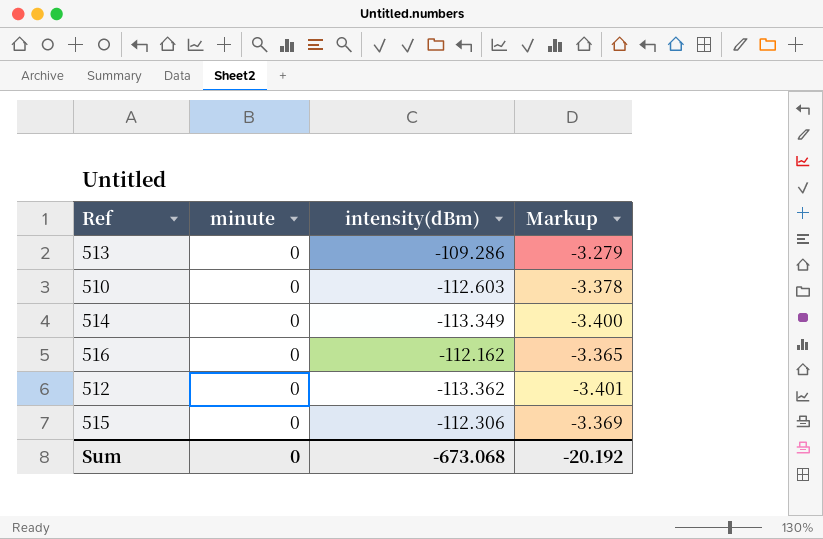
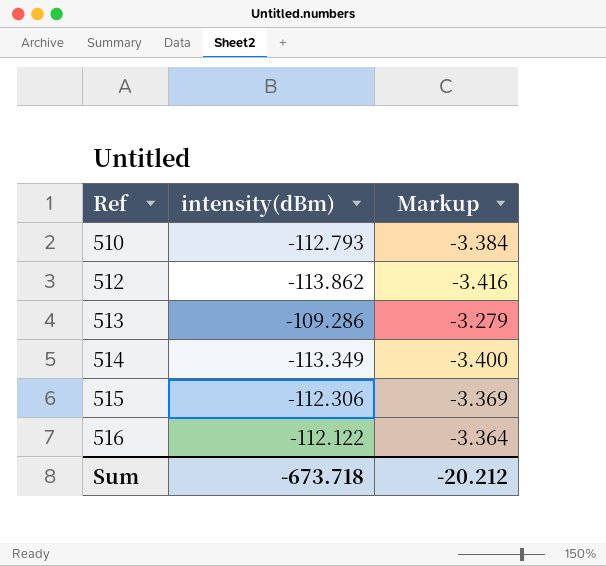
row order: none -> Ref ascending
column minute | position: 2 -> none
510 | intensity(dBm): -112.603 -> -112.793
510 | Markup: -3.378 -> -3.384
512 | intensity(dBm): -113.362 -> -113.862
512 | Markup: -3.401 -> -3.416
516 | intensity(dBm): -112.162 -> -112.122
516 | Markup: -3.365 -> -3.364
Sum | intensity(dBm): -673.068 -> -673.718
Sum | Markup: -20.192 -> -20.212

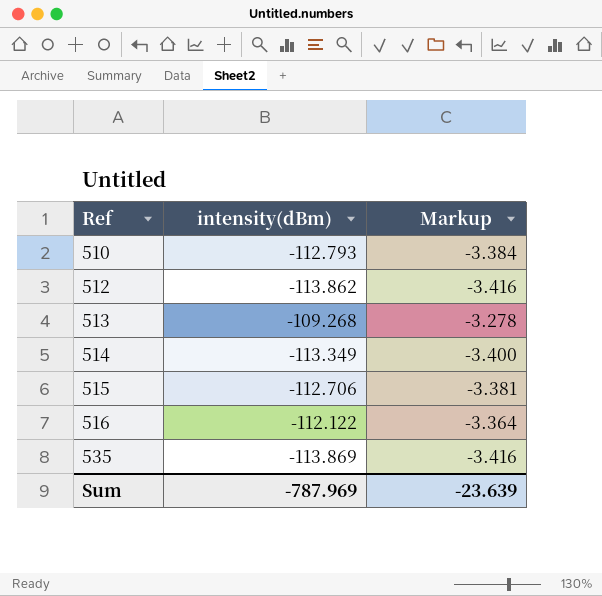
513 | intensity(dBm): -109.286 -> -109.268
513 | Markup: -3.279 -> -3.278
515 | intensity(dBm): -112.306 -> -112.706
515 | Markup: -3.369 -> -3.381
row 535: none -> -113.869 | -3.416
Sum | intensity(dBm): -673.718 -> -787.969
Sum | Markup: -20.212 -> -23.639

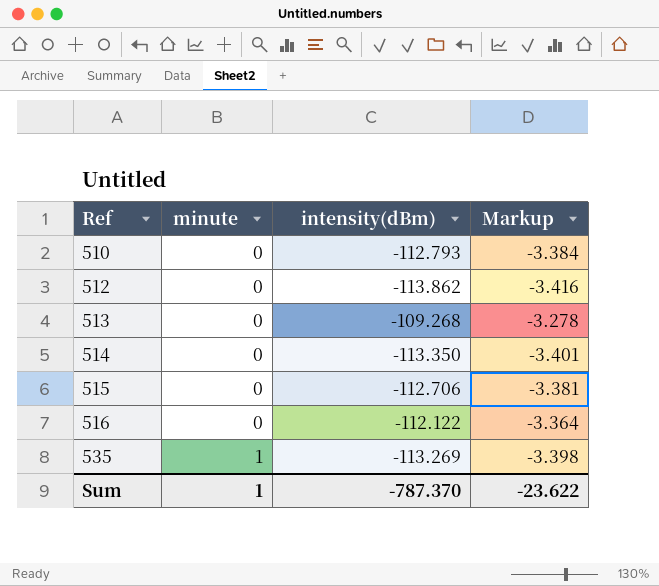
column minute | position: none -> 2
514 | intensity(dBm): -113.349 -> -113.350
514 | Markup: -3.400 -> -3.401
535 | intensity(dBm): -113.869 -> -113.269
535 | Markup: -3.416 -> -3.398
Sum | intensity(dBm): -787.969 -> -787.370
Sum | Markup: -23.639 -> -23.622

